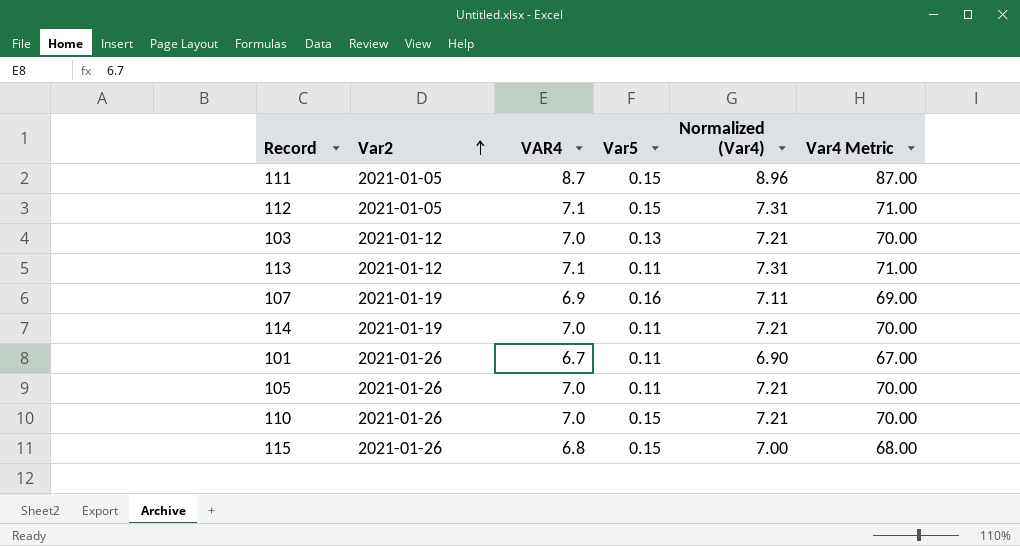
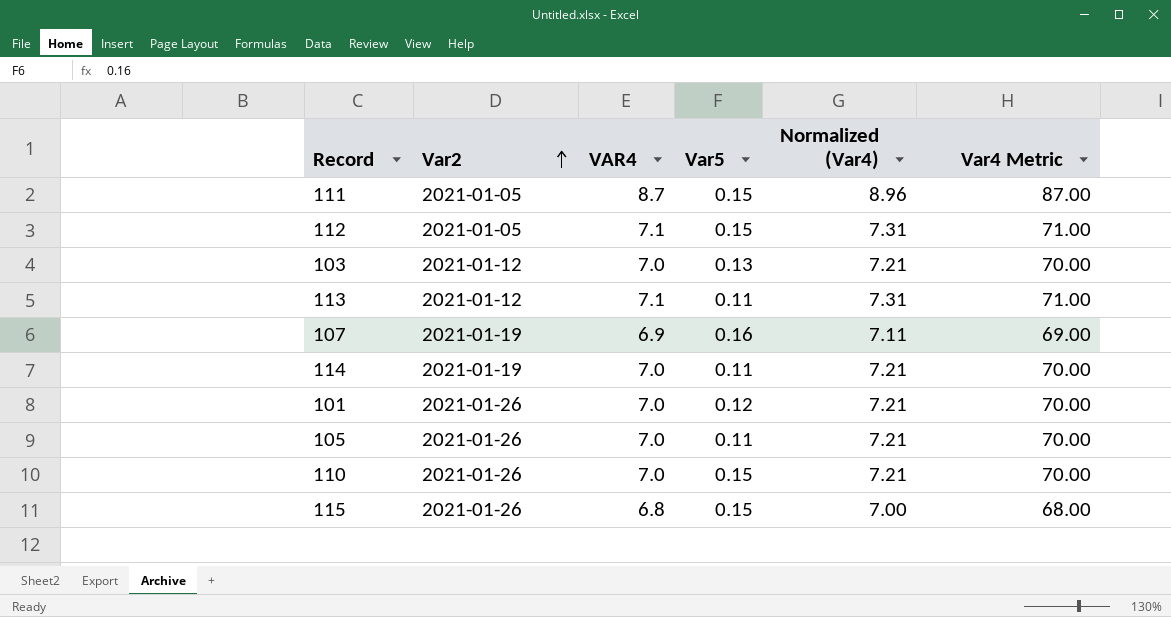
101 | VAR4: 6.7 -> 7.0
101 | Var5: 0.11 -> 0.12
101 | Normalized (Var4): 6.90 -> 7.21
101 | Var4 Metric: 67.00 -> 70.00

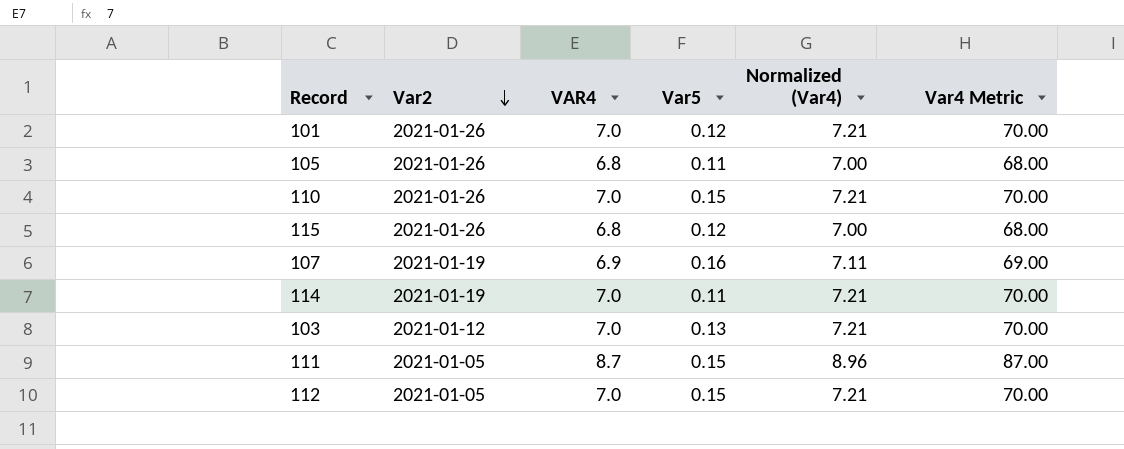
row order: Var2 ascending -> Var2 descending
row 113: 2021-01-12 | 7.1 | 0.11 | 7.31 | 71.00 -> none
105 | VAR4: 7.0 -> 6.8
105 | Normalized (Var4): 7.21 -> 7.00
105 | Var4 Metric: 70.00 -> 68.00
115 | Var5: 0.15 -> 0.12
112 | VAR4: 7.1 -> 7.0
112 | Normalized (Var4): 7.31 -> 7.21
112 | Var4 Metric: 71.00 -> 70.00

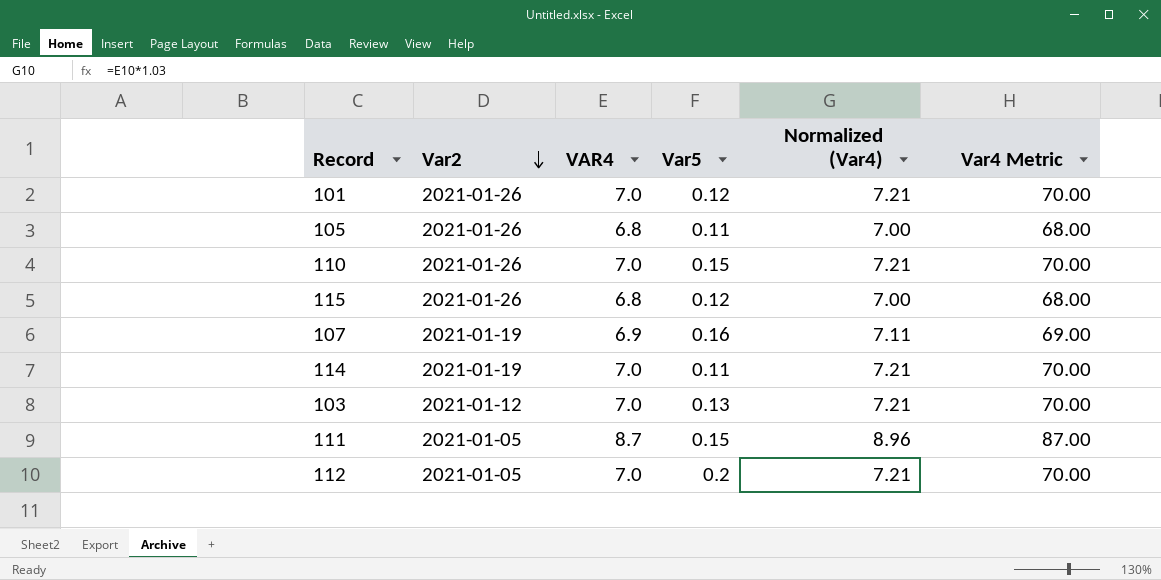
112 | Var5: 0.15 -> 0.2

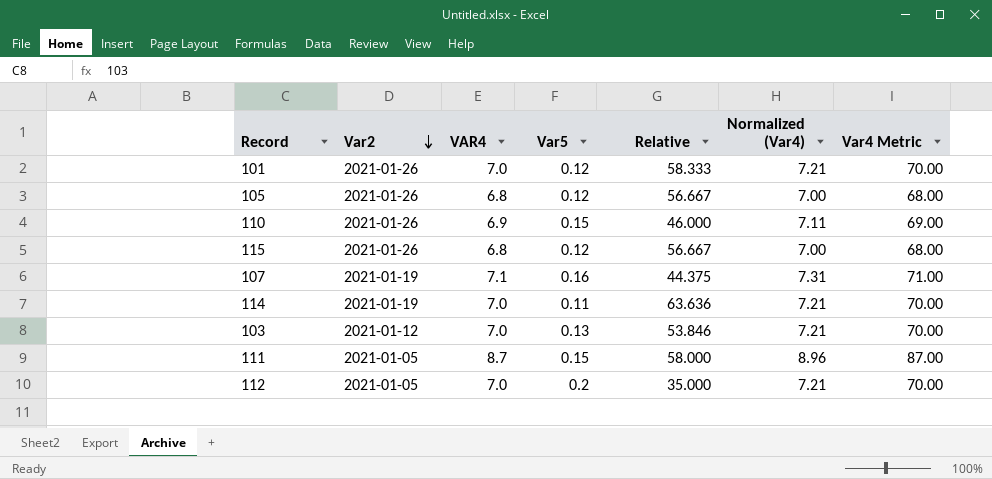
column Relative | formula: none -> [VAR4] / [Var5]
105 | Var5: 0.11 -> 0.12
110 | VAR4: 7.0 -> 6.9
110 | Normalized (Var4): 7.21 -> 7.11
110 | Var4 Metric: 70.00 -> 69.00
107 | VAR4: 6.9 -> 7.1
107 | Normalized (Var4): 7.11 -> 7.31
107 | Var4 Metric: 69.00 -> 71.00

